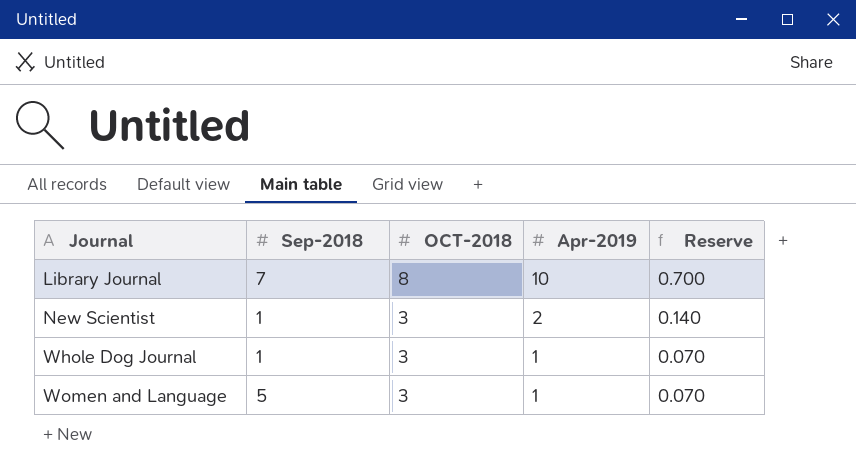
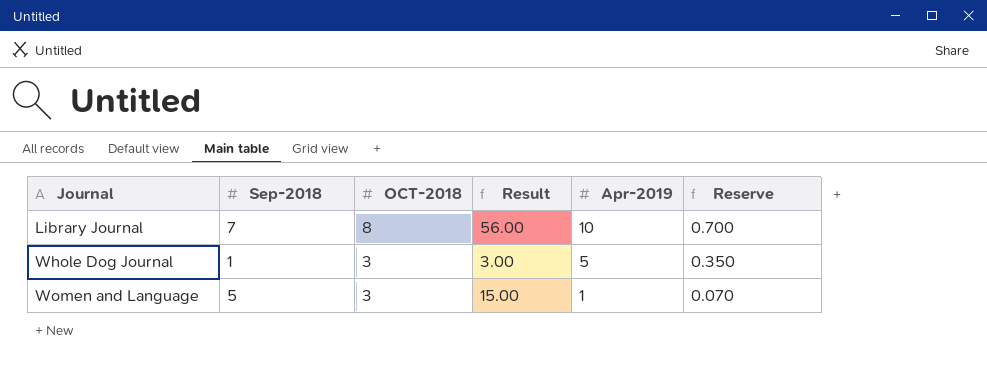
column Result | formula: none -> [Sep-2018] * [OCT-2018]
row New Scientist: 1 | 3 | 2 | 0.140 -> none
Whole Dog Journal | Apr-2019: 1 -> 5
Whole Dog Journal | Reserve: 0.070 -> 0.350

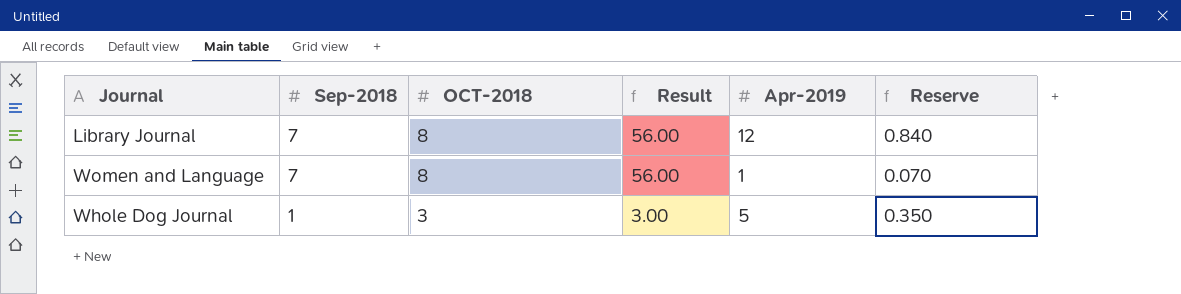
row order: Journal ascending -> Sep-2018 descending
Library Journal | Apr-2019: 10 -> 12
Library Journal | Reserve: 0.700 -> 0.840
Women and Language | Sep-2018: 5 -> 7
Women and Language | OCT-2018: 3 -> 8
Women and Language | Result: 15.00 -> 56.00

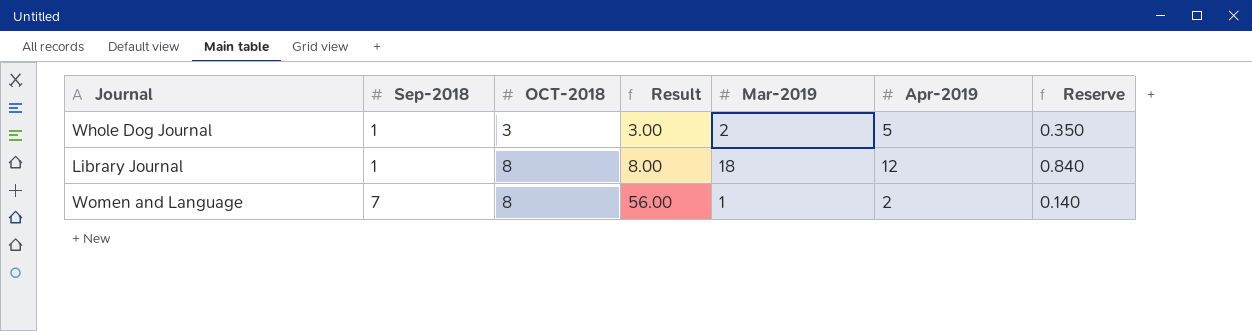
row order: Sep-2018 descending -> Sep-2018 ascending
column Mar-2019 | position: none -> 5
Library Journal | Sep-2018: 7 -> 1
Library Journal | Result: 56.00 -> 8.00
Women and Language | Apr-2019: 1 -> 2
Women and Language | Reserve: 0.070 -> 0.140

